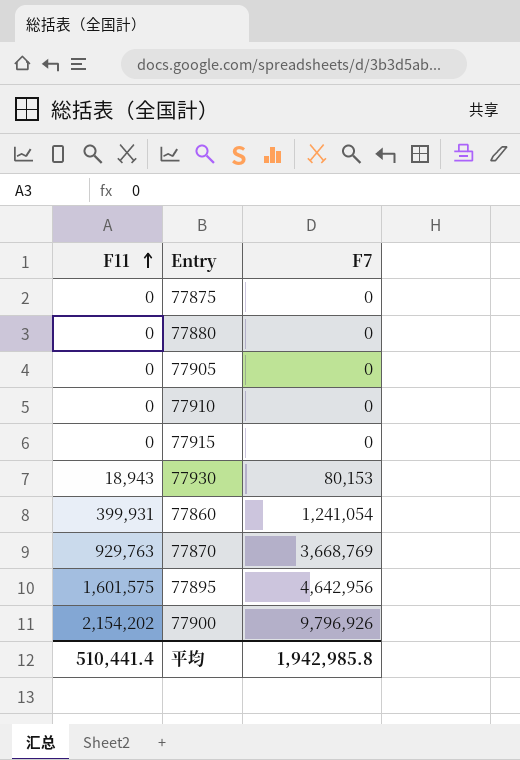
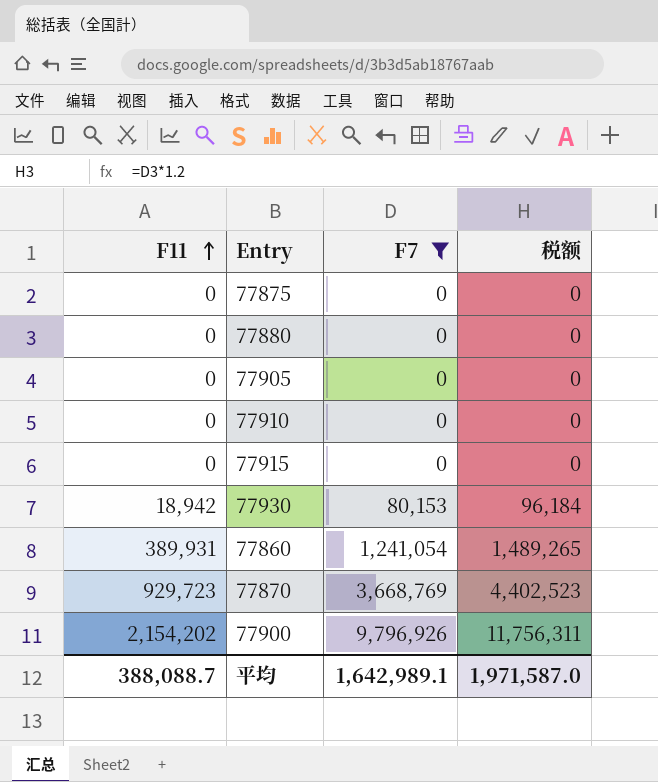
filter: none -> F7 != 4,642,956
column 税额 | formula: none -> [F7] * 1.2
77930 | F11: 18,943 -> 18,942
77860 | F11: 399,931 -> 389,931
77870 | F11: 929,763 -> 929,723
平均 | F11: 510,441.4 -> 388,088.7
平均 | F7: 1,942,985.8 -> 1,642,989.1

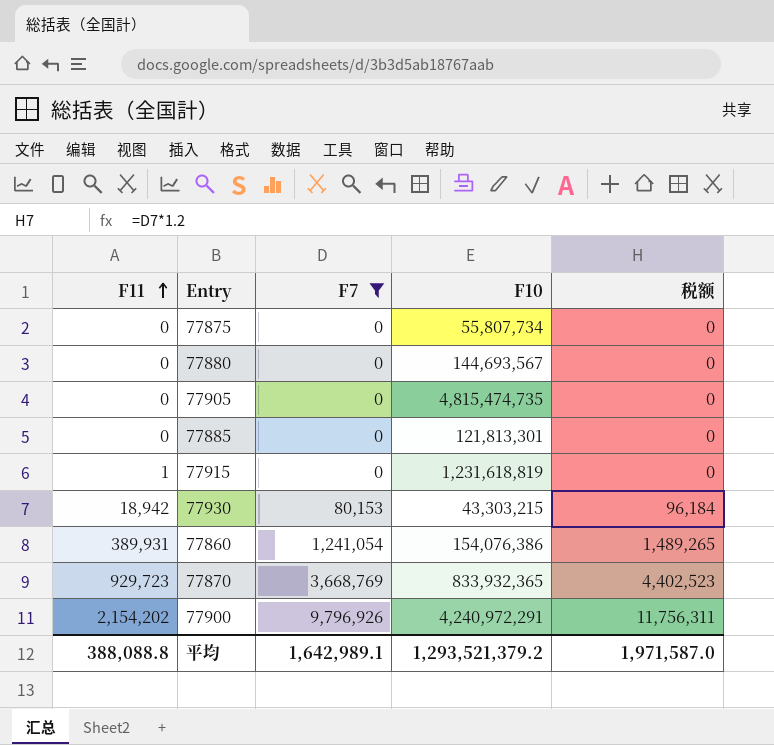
column F10 | position: none -> 4
row 77910: 0 | 0 | 0 -> none
row 77885: none -> 0 | 0 | 121,813,301 | 0
77915 | F11: 0 -> 1
平均 | F11: 388,088.7 -> 388,088.8

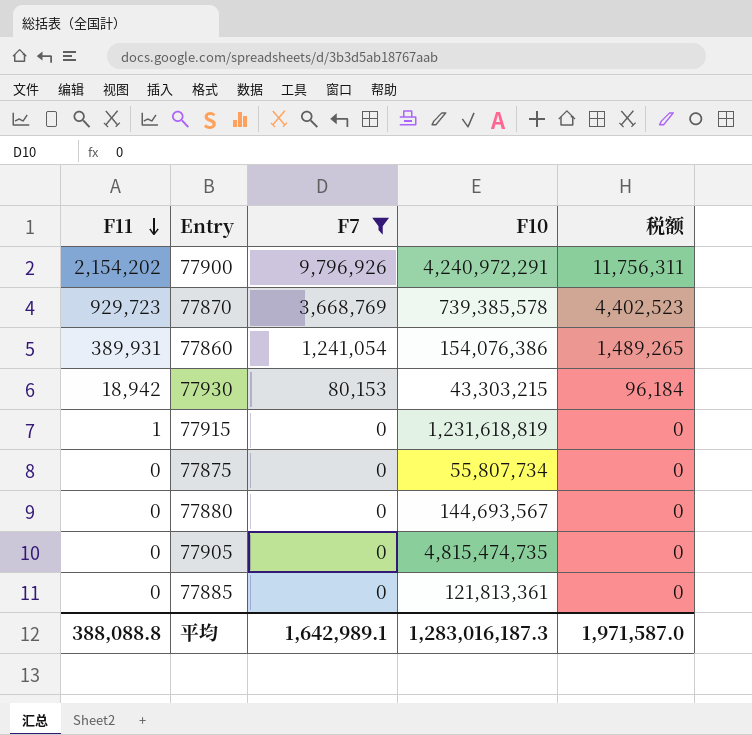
row order: F11 ascending -> F11 descending
77870 | F10: 833,932,365 -> 739,385,578
77885 | F10: 121,813,301 -> 121,813,361
平均 | F10: 1,293,521,379.2 -> 1,283,016,187.3

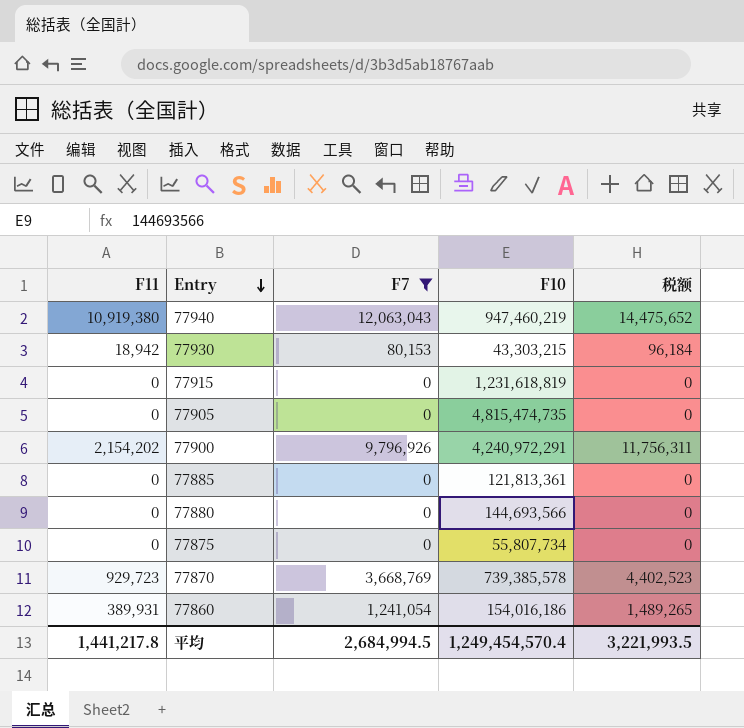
row order: F11 descending -> Entry descending
row 77940: none -> 10,919,380 | 12,063,043 | 947,460,219 | 14,475,652
77915 | F11: 1 -> 0
77880 | F10: 144,693,567 -> 144,693,566
77860 | F10: 154,076,386 -> 154,016,186
平均 | F11: 388,088.8 -> 1,441,217.8
平均 | F7: 1,642,989.1 -> 2,684,994.5
平均 | F10: 1,283,016,187.3 -> 1,249,454,570.4
平均 | 税额: 1,971,587.0 -> 3,221,993.5

